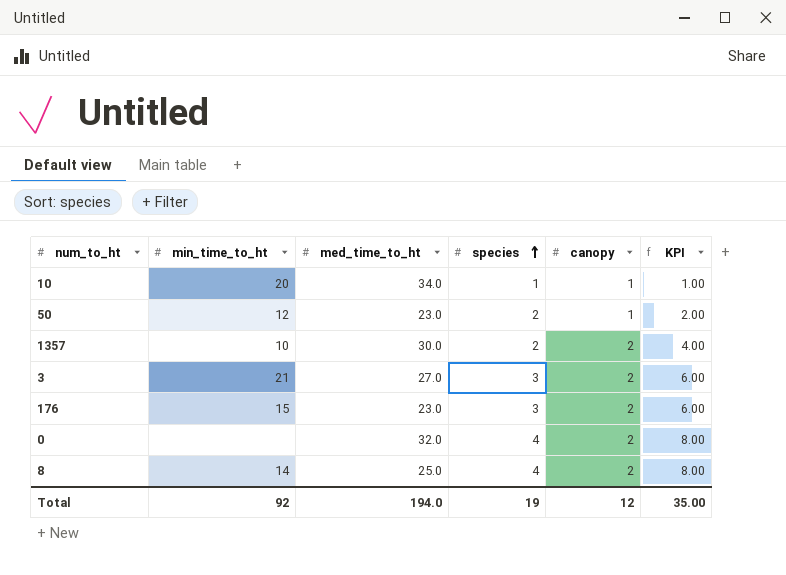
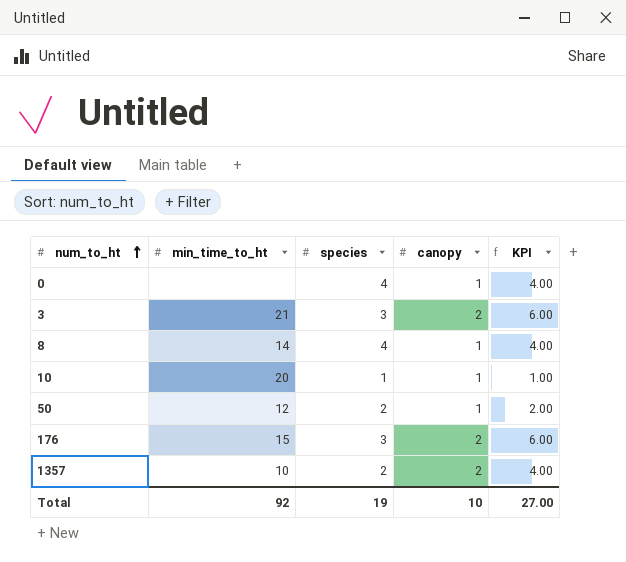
row order: species ascending -> num_to_ht ascending
column med_time_to_ht | position: 3 -> none
0 | canopy: 2 -> 1
0 | KPI: 8.00 -> 4.00
8 | canopy: 2 -> 1
8 | KPI: 8.00 -> 4.00
Total | canopy: 12 -> 10
Total | KPI: 35.00 -> 27.00

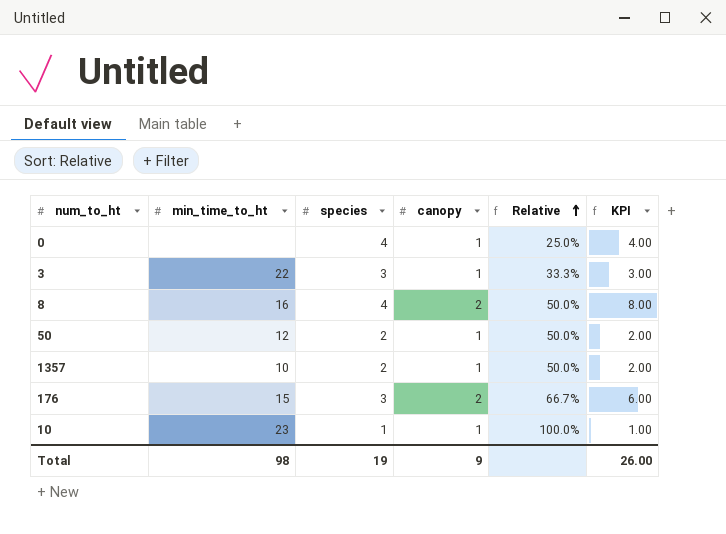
row order: num_to_ht ascending -> Relative ascending
column Relative | formula: none -> [canopy] / [species]
3 | min_time_to_ht: 21 -> 22
3 | canopy: 2 -> 1
3 | KPI: 6.00 -> 3.00
8 | min_time_to_ht: 14 -> 16
8 | canopy: 1 -> 2
8 | KPI: 4.00 -> 8.00
1357 | canopy: 2 -> 1
1357 | KPI: 4.00 -> 2.00
10 | min_time_to_ht: 20 -> 23
Total | min_time_to_ht: 92 -> 98
Total | canopy: 10 -> 9
Total | KPI: 27.00 -> 26.00

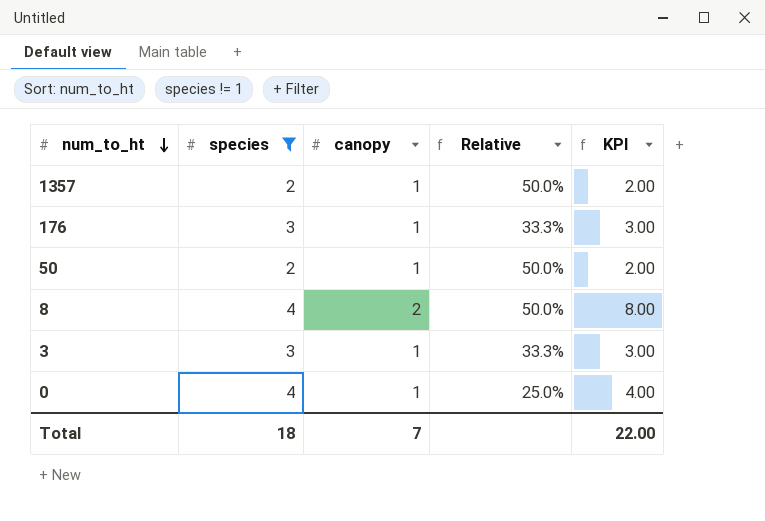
filter: none -> species != 1
row order: Relative ascending -> num_to_ht descending
column min_time_to_ht | position: 2 -> none
176 | canopy: 2 -> 1
176 | Relative: 66.7% -> 33.3%
176 | KPI: 6.00 -> 3.00
Total | species: 19 -> 18
Total | canopy: 9 -> 7
Total | KPI: 26.00 -> 22.00

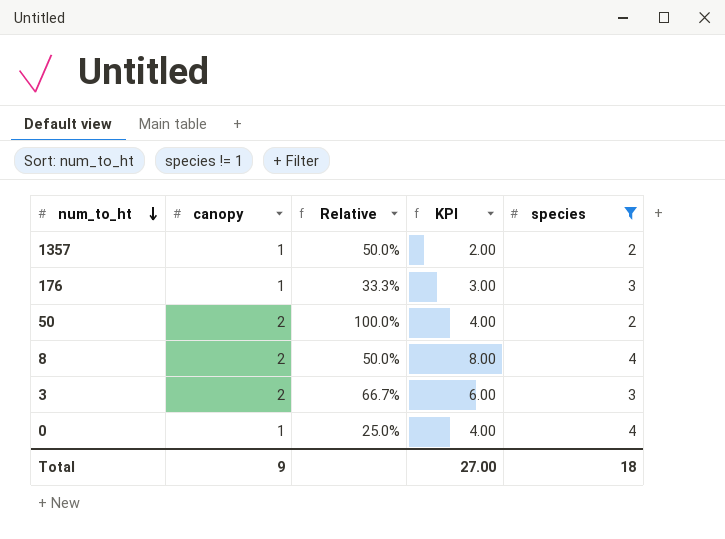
column species | position: 2 -> 5
50 | canopy: 1 -> 2
50 | Relative: 50.0% -> 100.0%
50 | KPI: 2.00 -> 4.00
3 | canopy: 1 -> 2
3 | Relative: 33.3% -> 66.7%
3 | KPI: 3.00 -> 6.00
Total | canopy: 7 -> 9
Total | KPI: 22.00 -> 27.00

